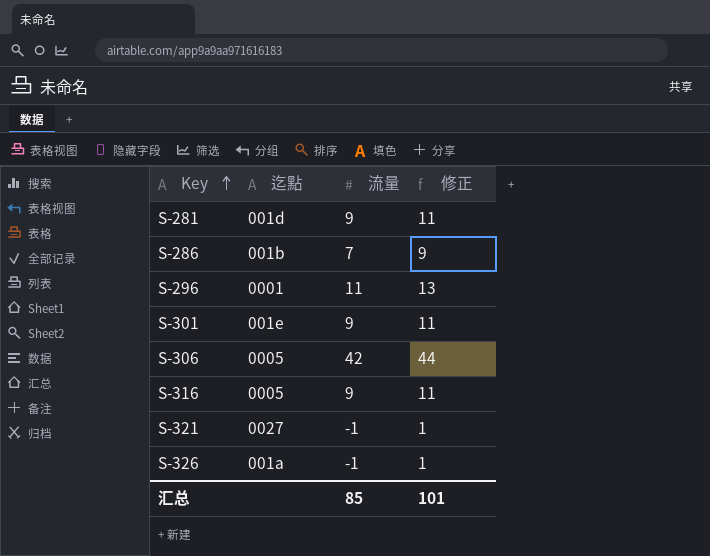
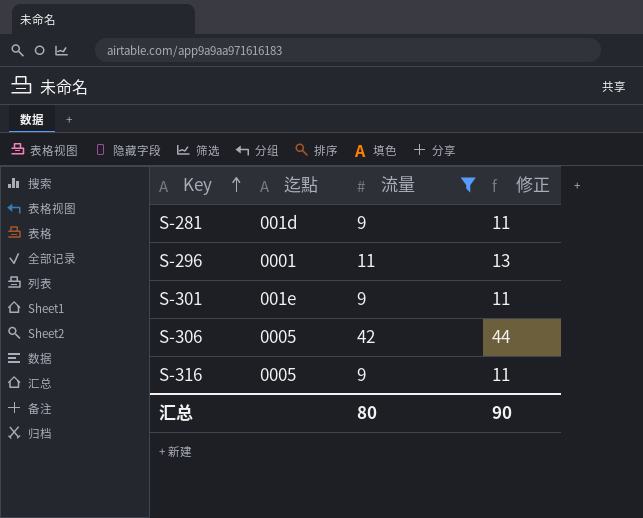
filter: none -> 流量 >= 9
汇总 | 流量: 85 -> 80
汇总 | 修正: 101 -> 90

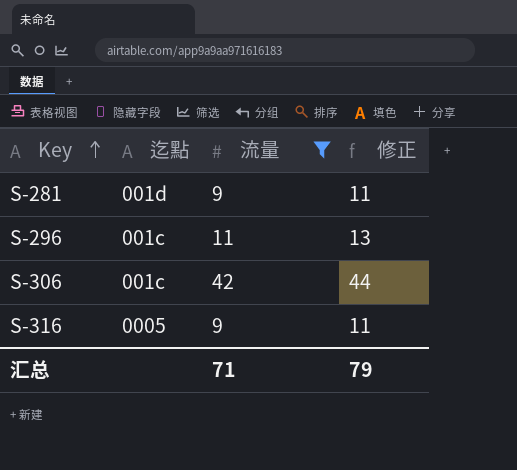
row S-301: 001e | 9 | 11 -> none
S-296 | 迄點: 0001 -> 001c
S-306 | 迄點: 0005 -> 001c
汇总 | 流量: 80 -> 71
汇总 | 修正: 90 -> 79

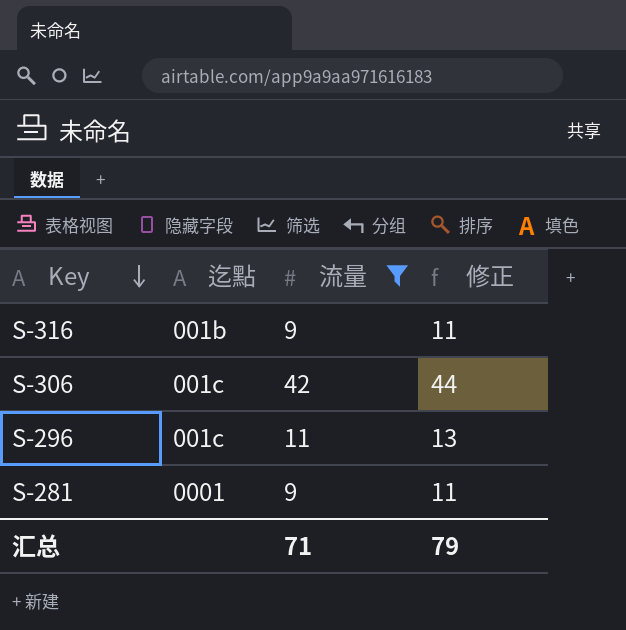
row order: Key ascending -> Key descending
S-316 | 迄點: 0005 -> 001b
S-281 | 迄點: 001d -> 0001

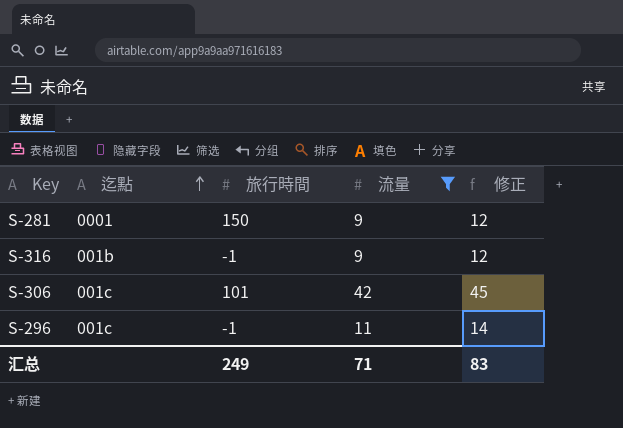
row order: Key descending -> 迄點 ascending
column 旅行時間 | position: none -> 3
column 修正 | formula: [流量] + 2 -> [流量] + 3
汇总 | 修正: 79 -> 83

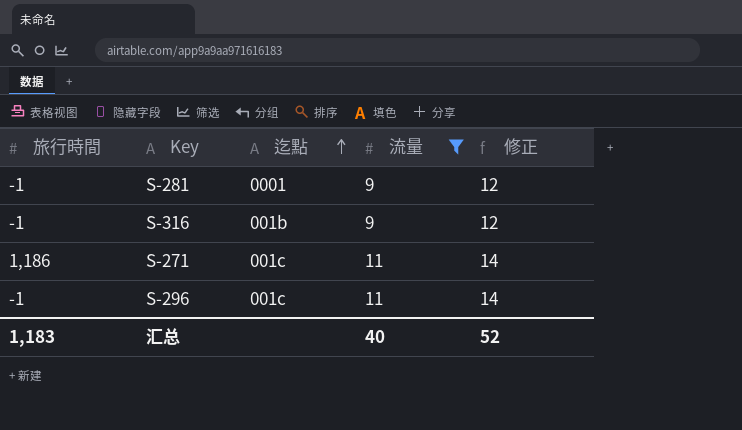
column 旅行時間 | position: 3 -> 1
row S-306: 001c | 101 | 42 | 45 -> none
S-281 | 旅行時間: 150 -> -1
row S-271: none -> 1,186 | 001c | 11 | 14
汇总 | 旅行時間: 249 -> 1,183
汇总 | 流量: 71 -> 40
汇总 | 修正: 83 -> 52

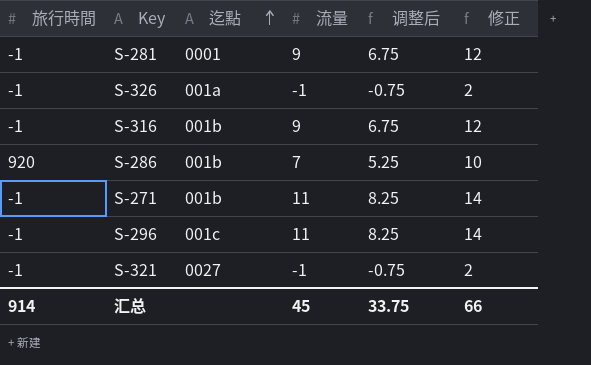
filter: 流量 >= 9 -> none
column 调整后 | formula: none -> [流量] * 0.75
S-271 | 旅行時間: 1,186 -> -1
S-271 | 迄點: 001c -> 001b
汇总 | 旅行時間: 1,183 -> 914
汇总 | 流量: 40 -> 45
汇总 | 修正: 52 -> 66

